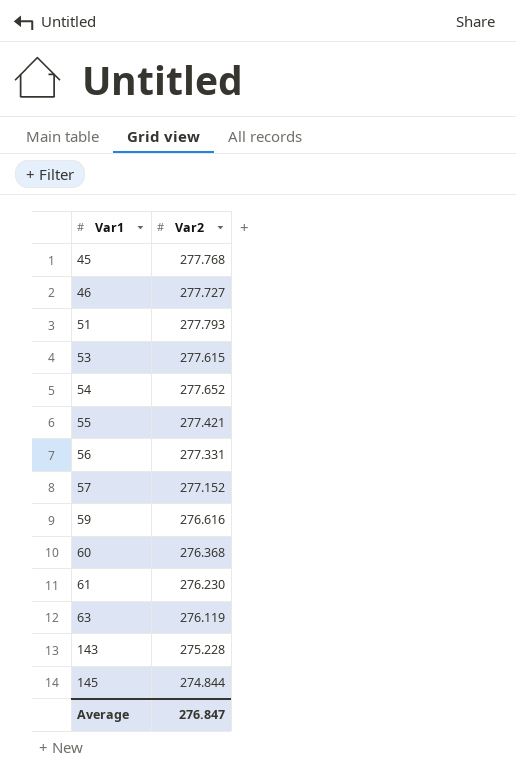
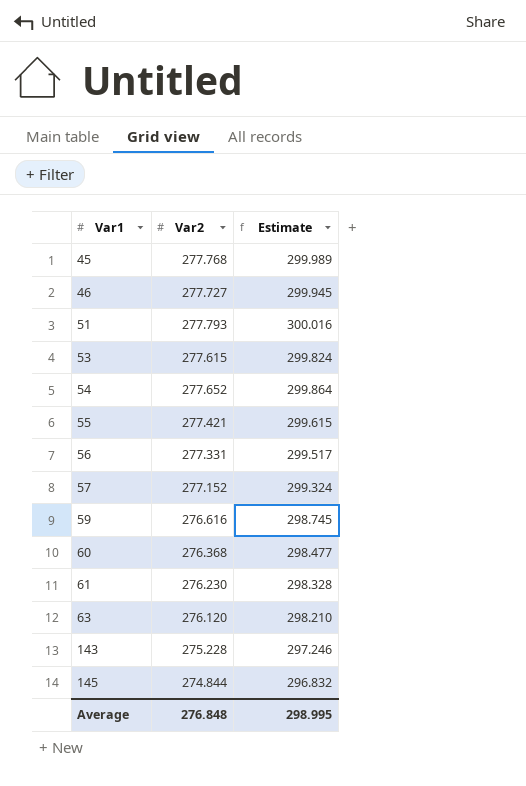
column Estimate | formula: none -> [Var2] * 1.08
63 | Var2: 276.119 -> 276.120
Average | Var2: 276.847 -> 276.848

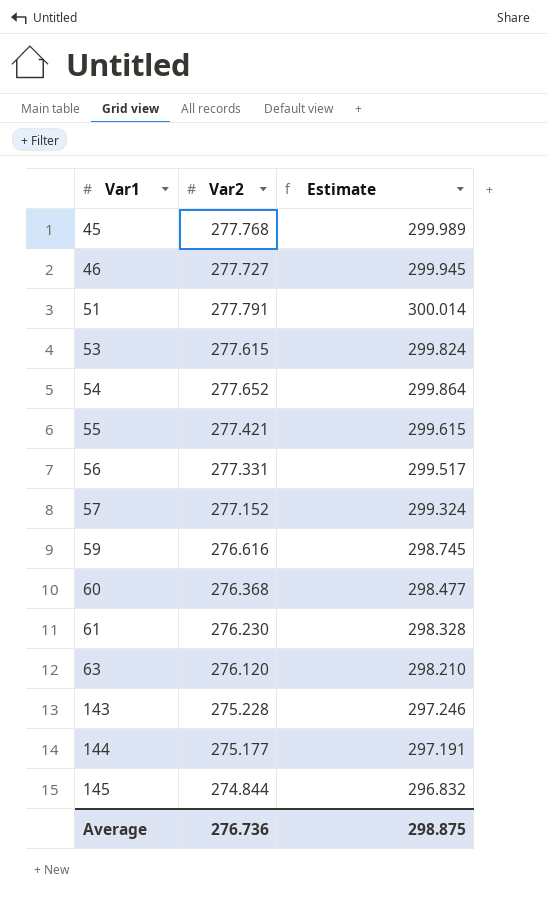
51 | Var2: 277.793 -> 277.791
51 | Estimate: 300.016 -> 300.014
row 144: none -> 275.177 | 297.191
Average | Var2: 276.848 -> 276.736
Average | Estimate: 298.995 -> 298.875

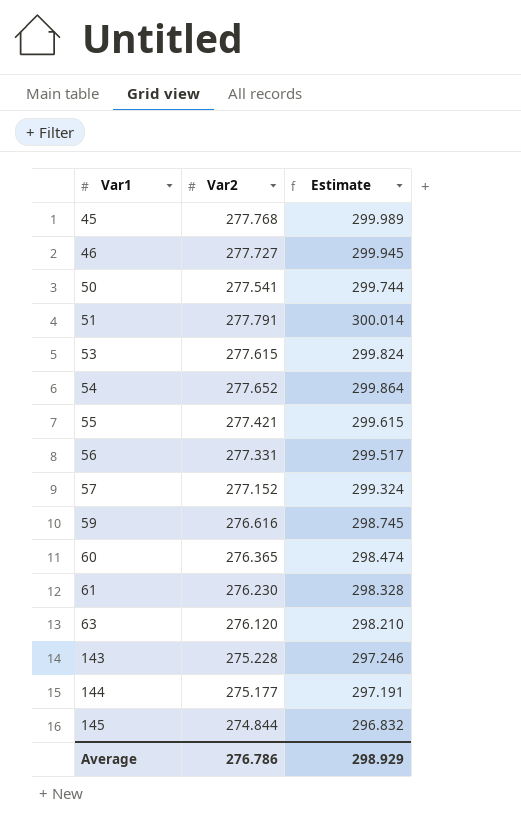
row 50: none -> 277.541 | 299.744
60 | Var2: 276.368 -> 276.365
60 | Estimate: 298.477 -> 298.474
Average | Var2: 276.736 -> 276.786
Average | Estimate: 298.875 -> 298.929

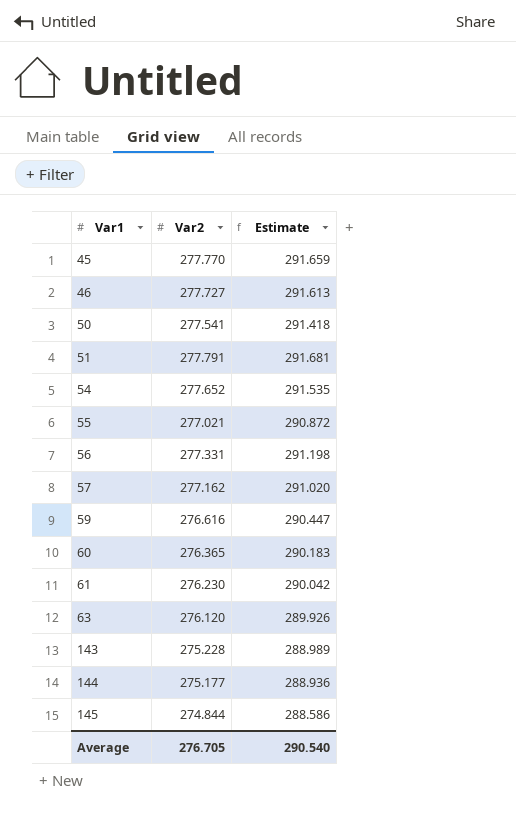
column Estimate | formula: [Var2] * 1.08 -> [Var2] * 1.05
row 53: 277.615 | 299.824 -> none
45 | Var2: 277.768 -> 277.770
55 | Var2: 277.421 -> 277.021
57 | Var2: 277.152 -> 277.162
Average | Var2: 276.786 -> 276.705
Average | Estimate: 298.929 -> 290.540

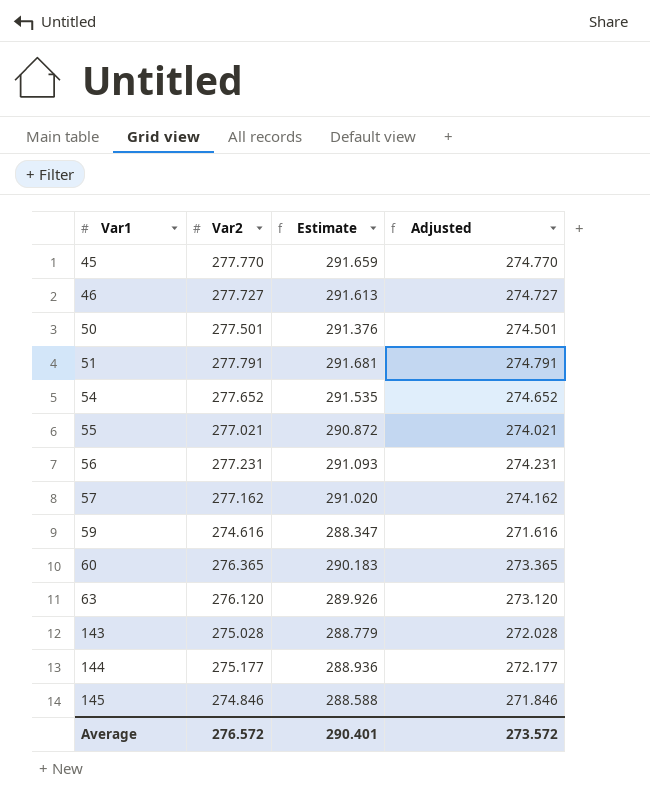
column Adjusted | formula: none -> [Var2] - 3
row 61: 276.230 | 290.042 -> none
50 | Var2: 277.541 -> 277.501
50 | Estimate: 291.418 -> 291.376
56 | Var2: 277.331 -> 277.231
56 | Estimate: 291.198 -> 291.093
59 | Var2: 276.616 -> 274.616
59 | Estimate: 290.447 -> 288.347
143 | Var2: 275.228 -> 275.028
143 | Estimate: 288.989 -> 288.779
145 | Var2: 274.844 -> 274.846
145 | Estimate: 288.586 -> 288.588
Average | Var2: 276.705 -> 276.572
Average | Estimate: 290.540 -> 290.401

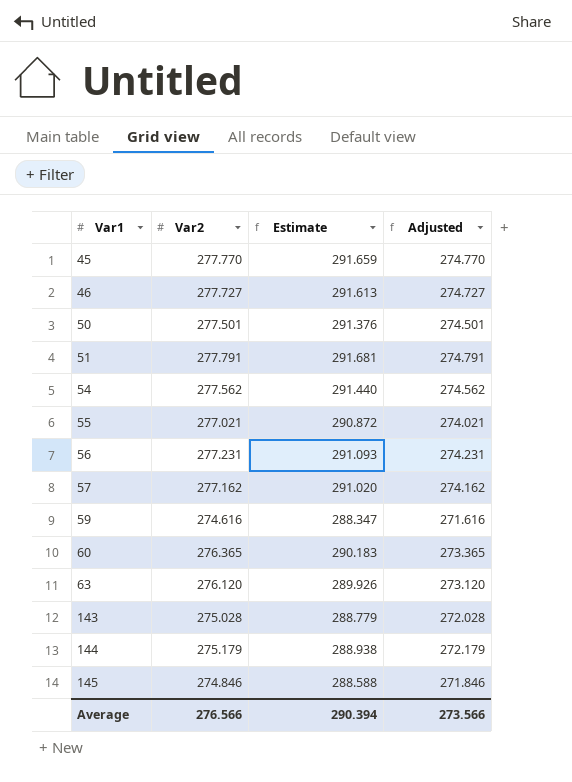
54 | Var2: 277.652 -> 277.562
54 | Estimate: 291.535 -> 291.440
54 | Adjusted: 274.652 -> 274.562
144 | Var2: 275.177 -> 275.179
144 | Estimate: 288.936 -> 288.938
144 | Adjusted: 272.177 -> 272.179
Average | Var2: 276.572 -> 276.566
Average | Estimate: 290.401 -> 290.394
Average | Adjusted: 273.572 -> 273.566

